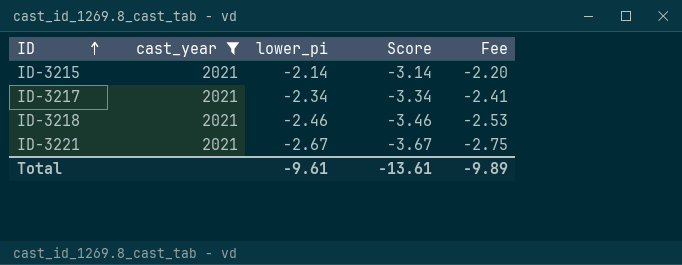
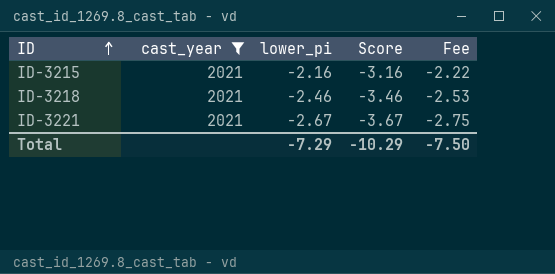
row ID-3217: 2021 | -2.34 | -3.34 | -2.41 -> none
ID-3215 | lower_pi: -2.14 -> -2.16
ID-3215 | Score: -3.14 -> -3.16
ID-3215 | Fee: -2.20 -> -2.22
Total | lower_pi: -9.61 -> -7.29
Total | Score: -13.61 -> -10.29
Total | Fee: -9.89 -> -7.50

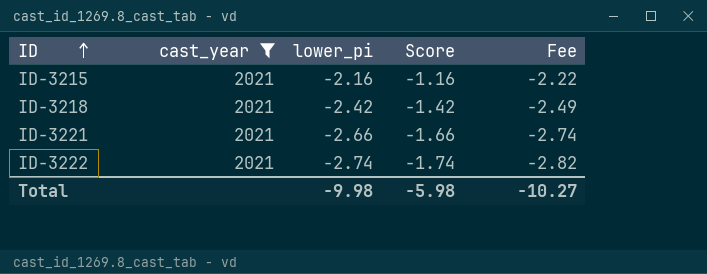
column Score | formula: [lower_pi] - 1 -> [lower_pi] + 1
ID-3218 | lower_pi: -2.46 -> -2.42
ID-3218 | Fee: -2.53 -> -2.49
ID-3221 | lower_pi: -2.67 -> -2.66
ID-3221 | Fee: -2.75 -> -2.74
row ID-3222: none -> 2021 | -2.74 | -1.74 | -2.82
Total | lower_pi: -7.29 -> -9.98
Total | Score: -10.29 -> -5.98
Total | Fee: -7.50 -> -10.27

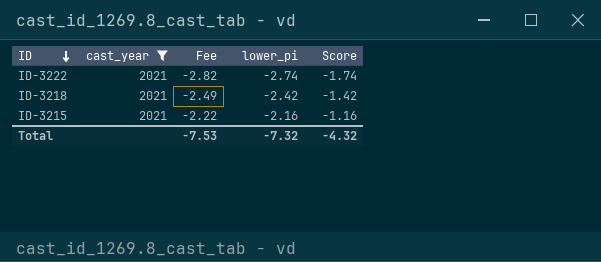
row order: ID ascending -> ID descending
column Fee | position: 5 -> 3
row ID-3221: 2021 | -2.66 | -1.66 | -2.74 -> none
Total | Fee: -10.27 -> -7.53
Total | lower_pi: -9.98 -> -7.32
Total | Score: -5.98 -> -4.32

